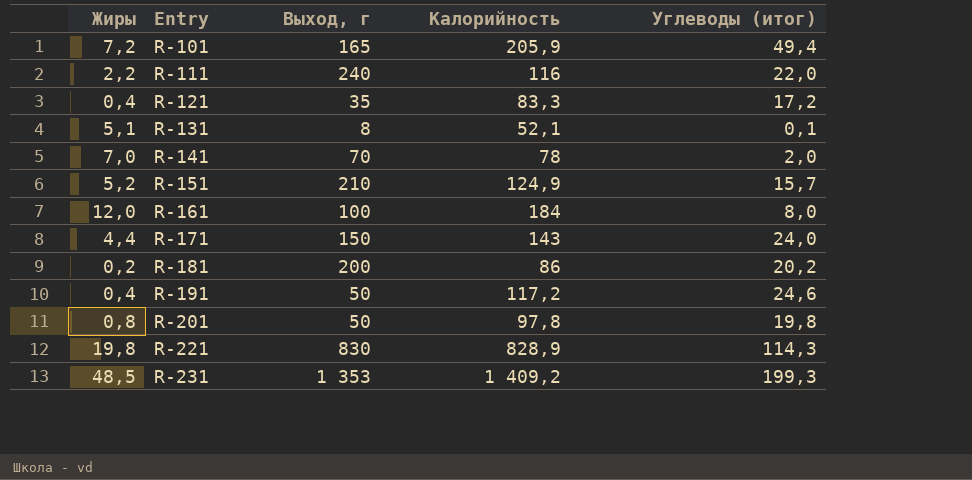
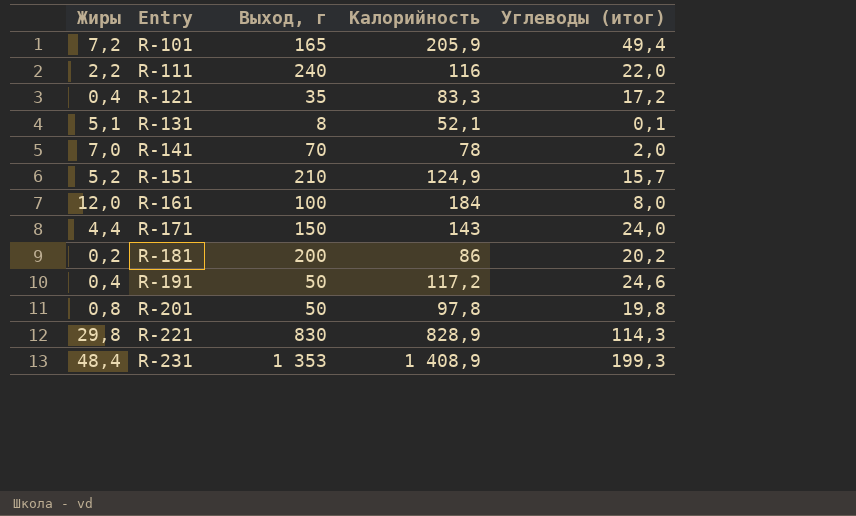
R-221 | Жиры: 19,8 -> 29,8
R-231 | Жиры: 48,5 -> 48,4
R-231 | Калорийность: 1 409,2 -> 1 408,9

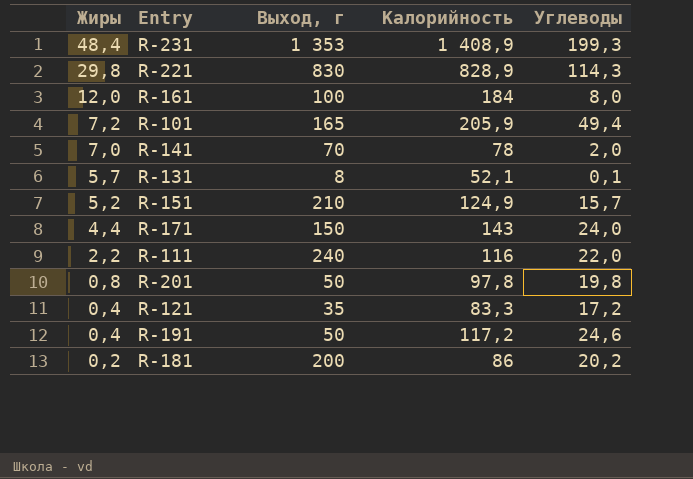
row order: Entry ascending -> Жиры descending
column name: Углеводы (итог) -> Углеводы
R-131 | Жиры: 5,1 -> 5,7

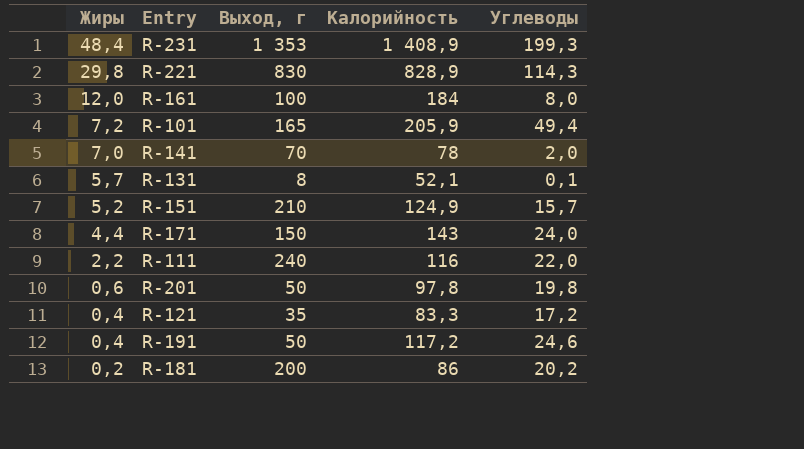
R-201 | Жиры: 0,8 -> 0,6

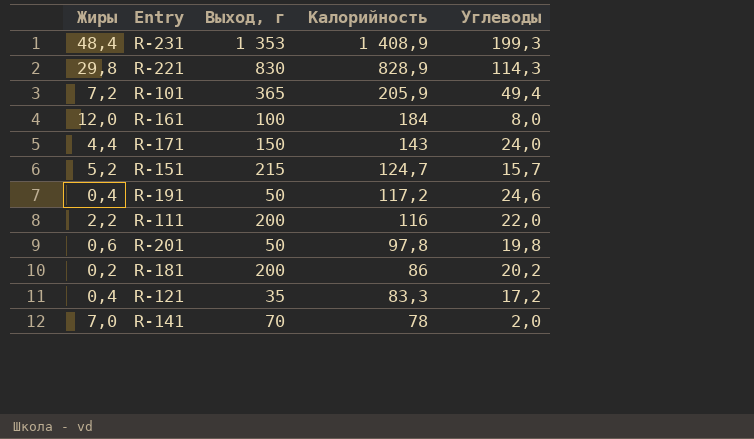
row order: Жиры descending -> Калорийность descending
row R-131: 5,7 | 8 | 52,1 | 0,1 -> none
R-101 | Выход, г: 165 -> 365
R-151 | Выход, г: 210 -> 215
R-151 | Калорийность: 124,9 -> 124,7
R-111 | Выход, г: 240 -> 200

